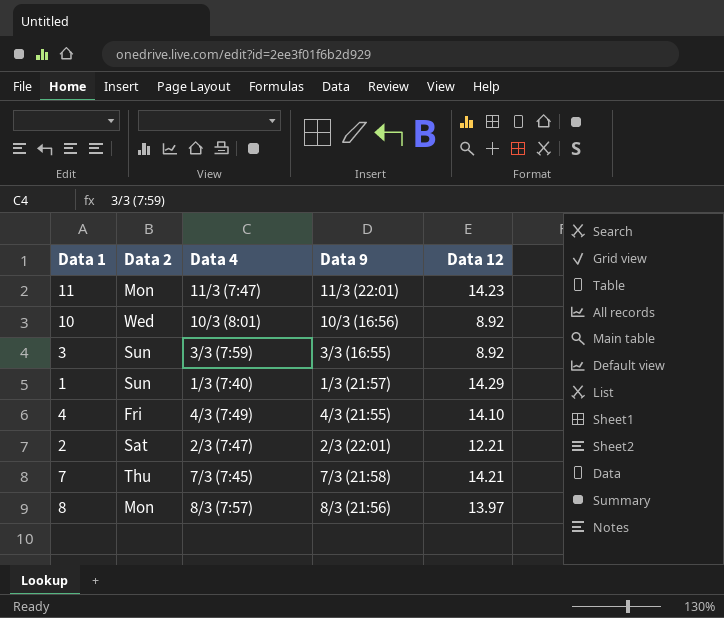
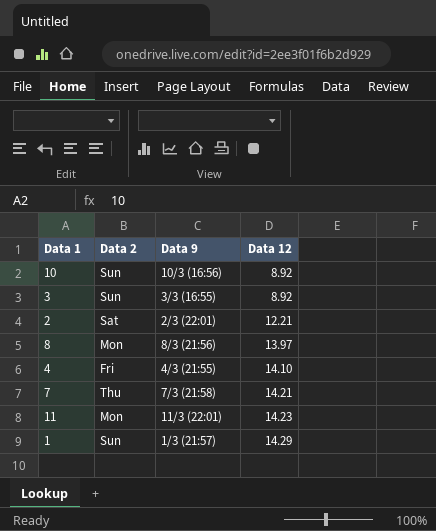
row order: none -> Data 12 ascending
column Data 4 | position: 3 -> none
10 | Data 2: Wed -> Sun

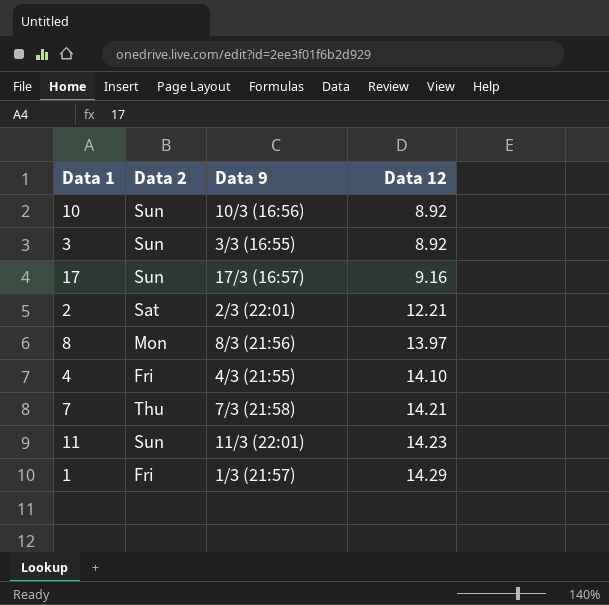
row 17: none -> Sun | 17/3 (16:57) | 9.16
11 | Data 2: Mon -> Sun
1 | Data 2: Sun -> Fri

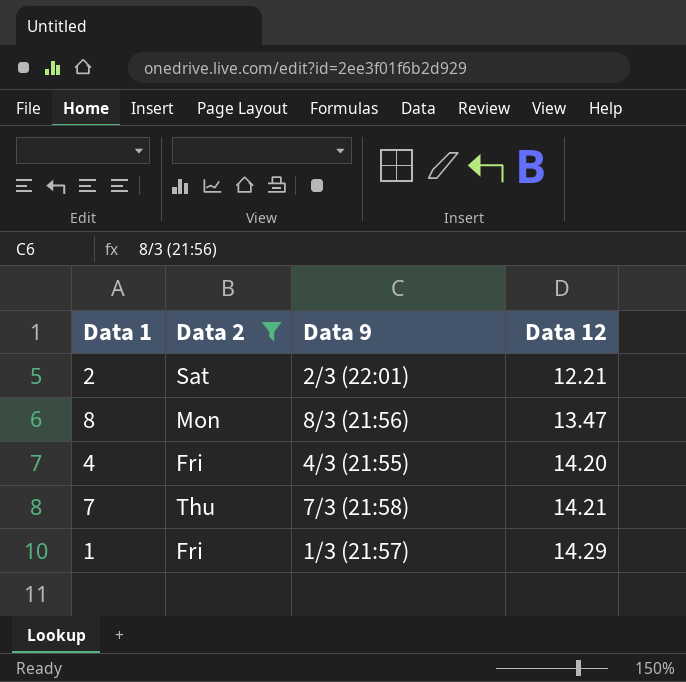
filter: none -> Data 2 != Sun
8 | Data 12: 13.97 -> 13.47
4 | Data 12: 14.10 -> 14.20

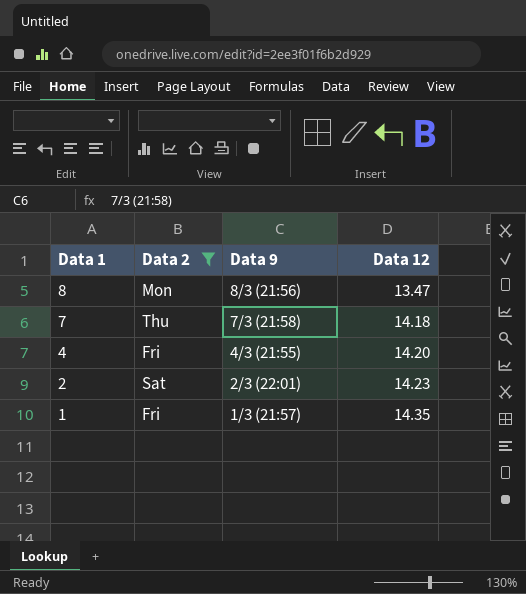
row order: Data 12 ascending -> Data 1 descending
7 | Data 12: 14.21 -> 14.18
2 | Data 12: 12.21 -> 14.23
1 | Data 12: 14.29 -> 14.35

